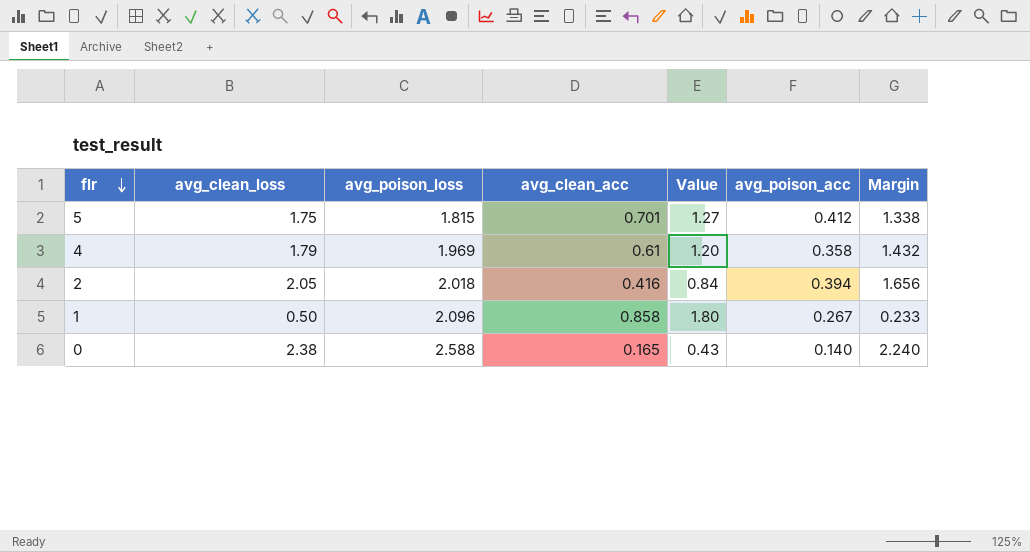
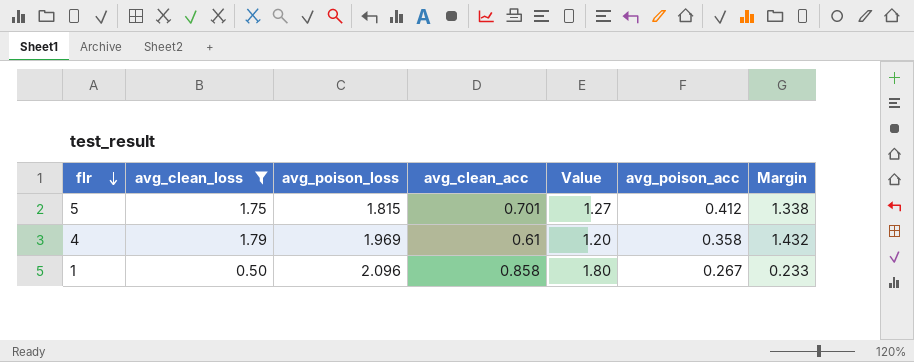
filter: none -> avg_clean_loss <= 1.79

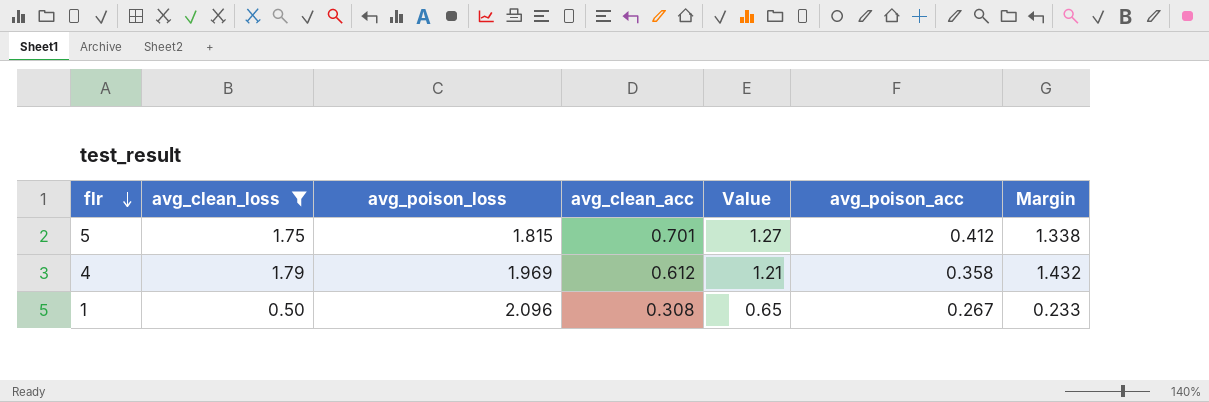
4 | avg_clean_acc: 0.61 -> 0.612
4 | Value: 1.20 -> 1.21
1 | avg_clean_acc: 0.858 -> 0.308
1 | Value: 1.80 -> 0.65

